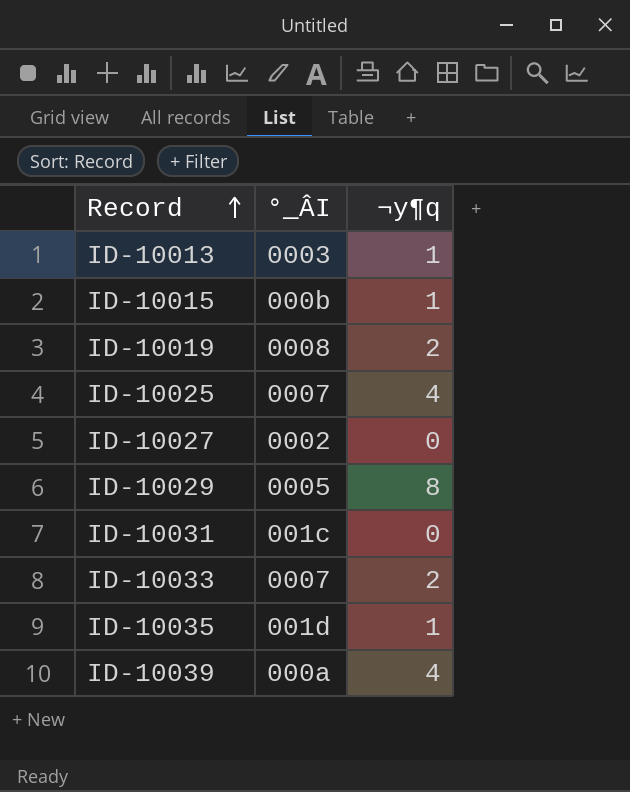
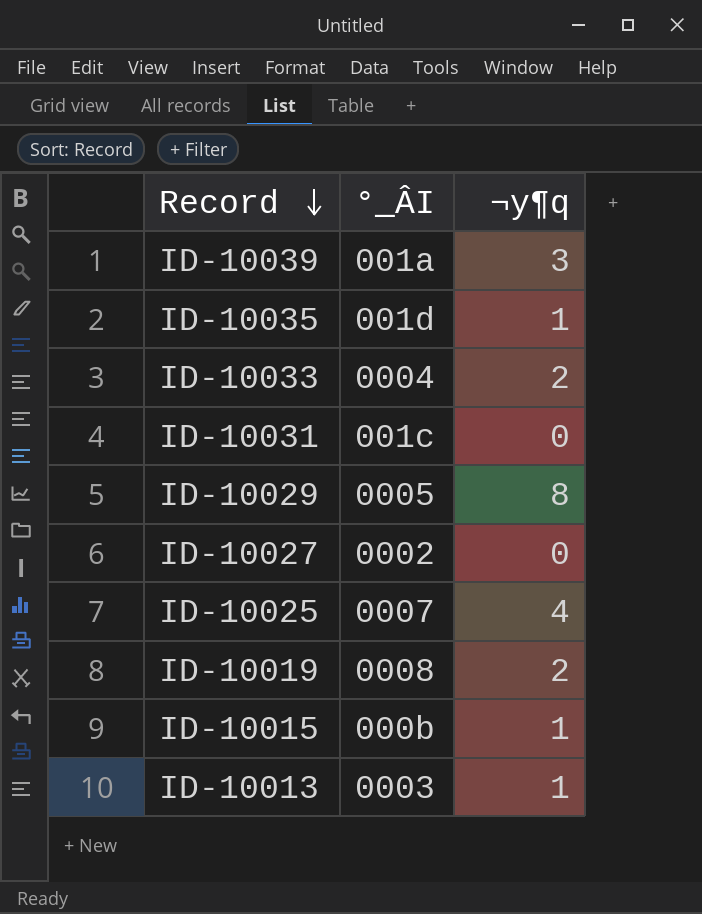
row order: Record ascending -> Record descending
ID-10039 | °_ÂI: 000a -> 001a
ID-10039 | ¬y¶q: 4 -> 3
ID-10033 | °_ÂI: 0007 -> 0004

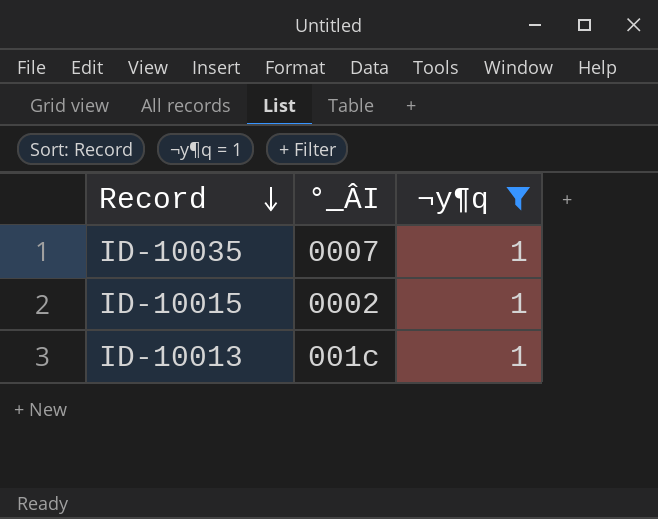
filter: none -> ¬y¶q = 1
ID-10035 | °_ÂI: 001d -> 0007
ID-10015 | °_ÂI: 000b -> 0002
ID-10013 | °_ÂI: 0003 -> 001c

